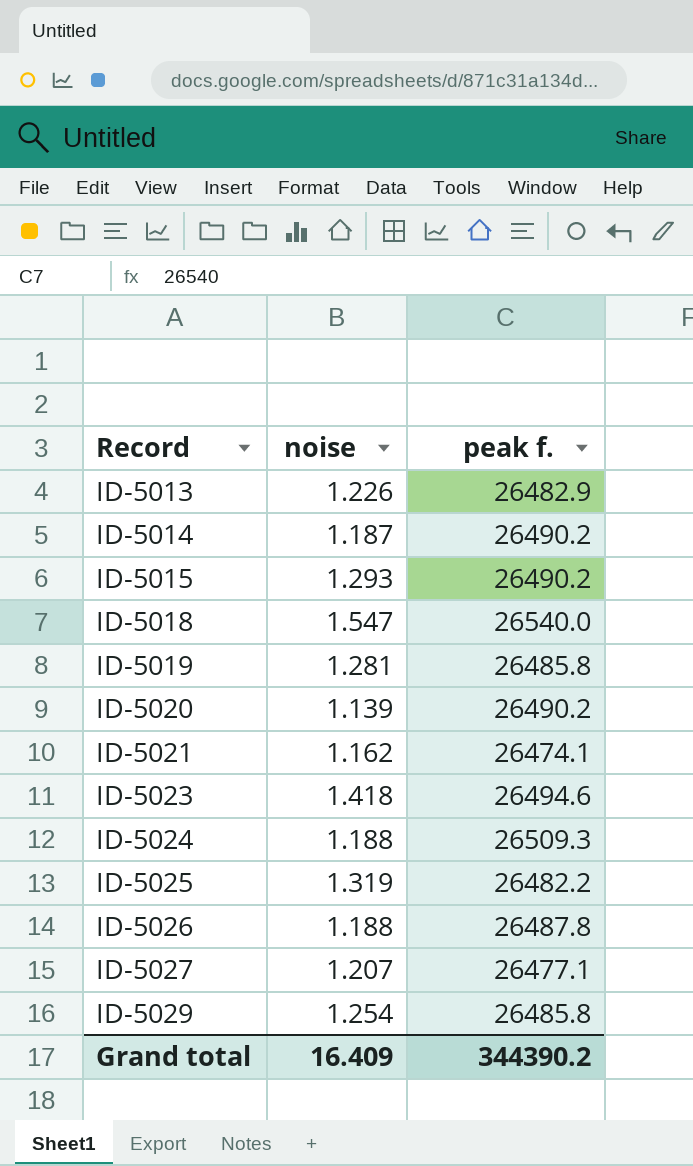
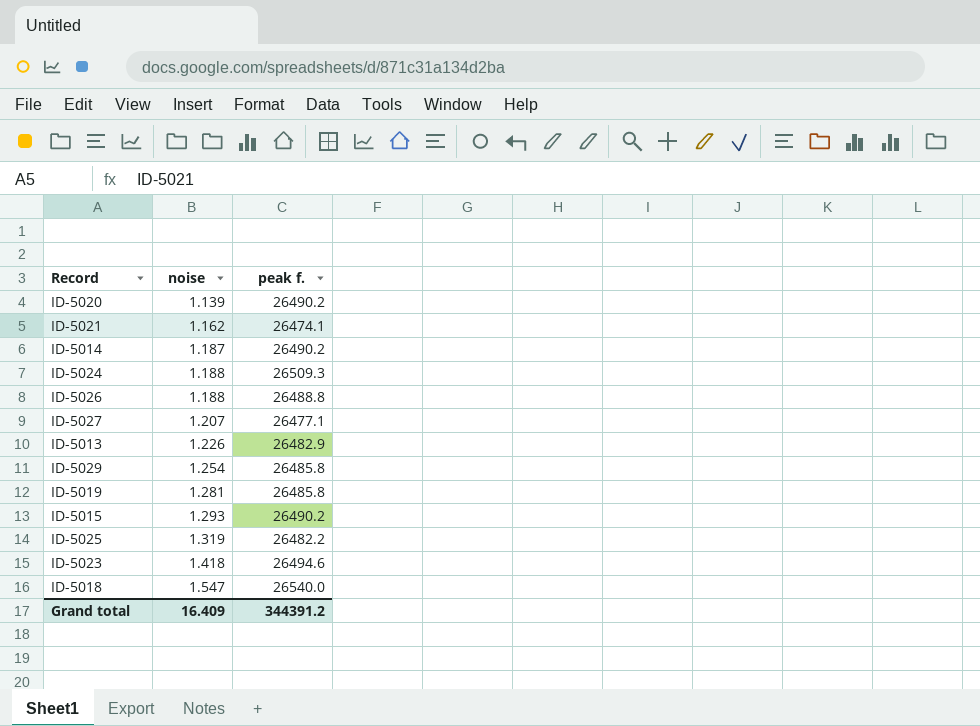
row order: Record ascending -> noise ascending
ID-5026 | peak f.: 26487.8 -> 26488.8
Grand total | peak f.: 344390.2 -> 344391.2

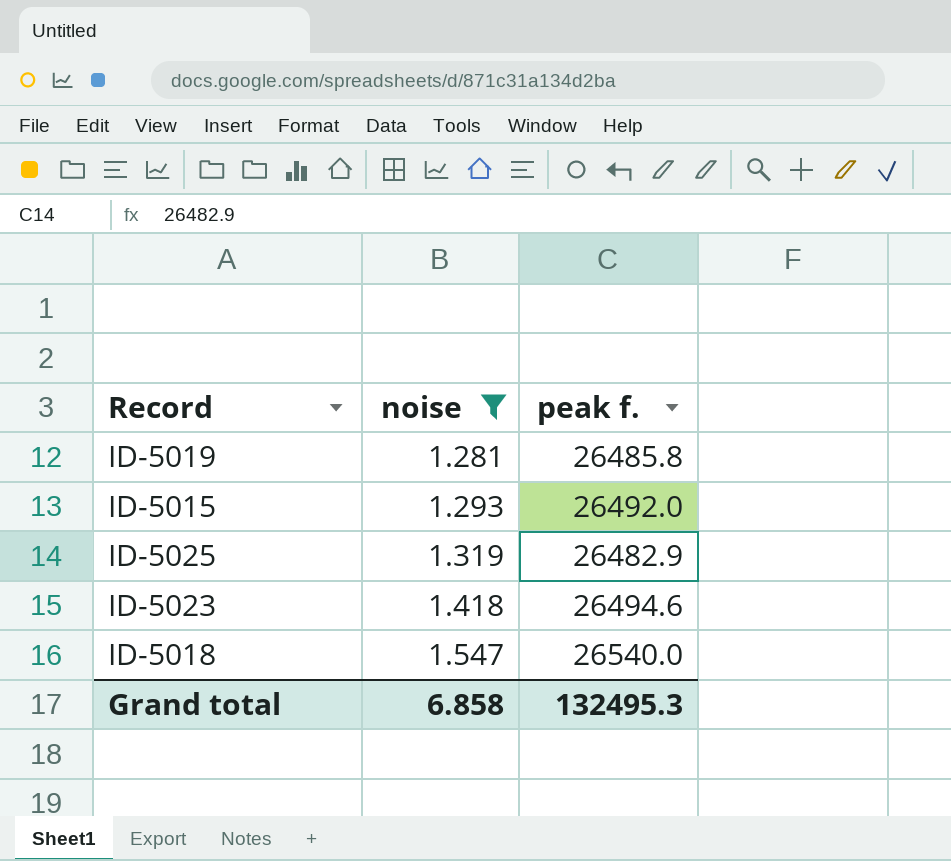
filter: none -> noise >= 1.281
ID-5015 | peak f.: 26490.2 -> 26492.0
ID-5025 | peak f.: 26482.2 -> 26482.9
Grand total | noise: 16.409 -> 6.858
Grand total | peak f.: 344391.2 -> 132495.3

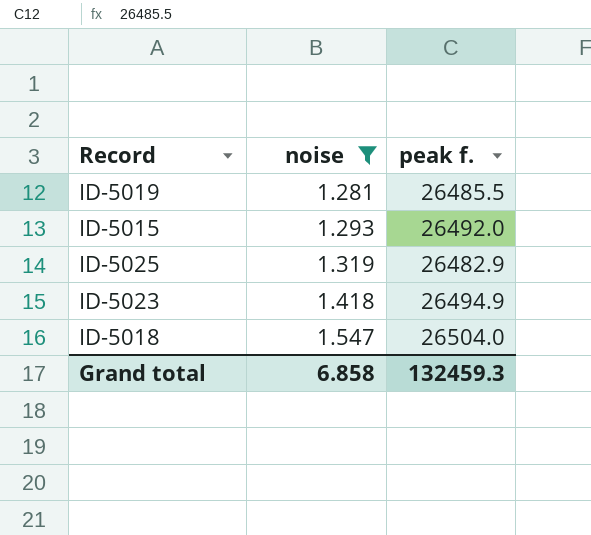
ID-5019 | peak f.: 26485.8 -> 26485.5
ID-5023 | peak f.: 26494.6 -> 26494.9
ID-5018 | peak f.: 26540.0 -> 26504.0
Grand total | peak f.: 132495.3 -> 132459.3

